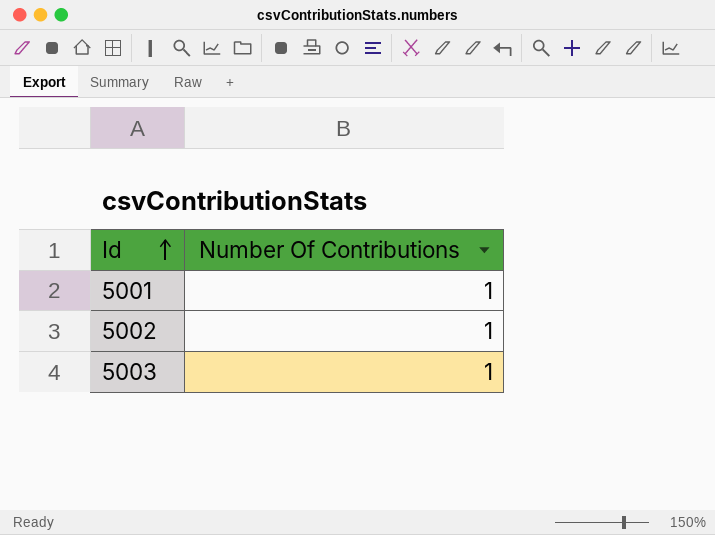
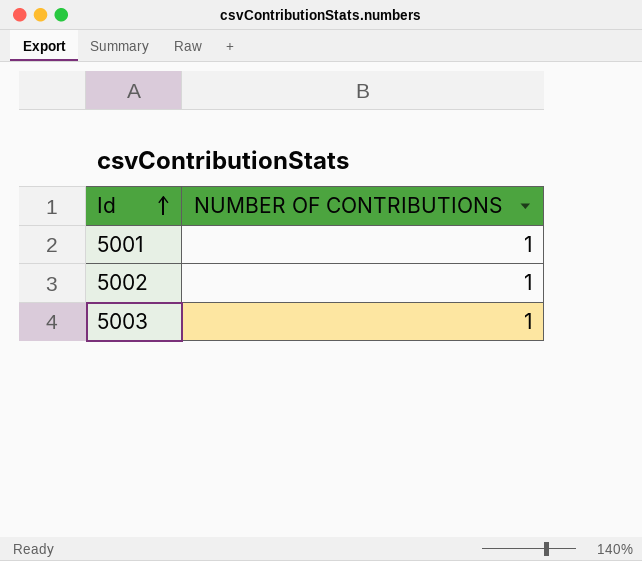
column name: Number Of Contributions -> NUMBER OF CONTRIBUTIONS

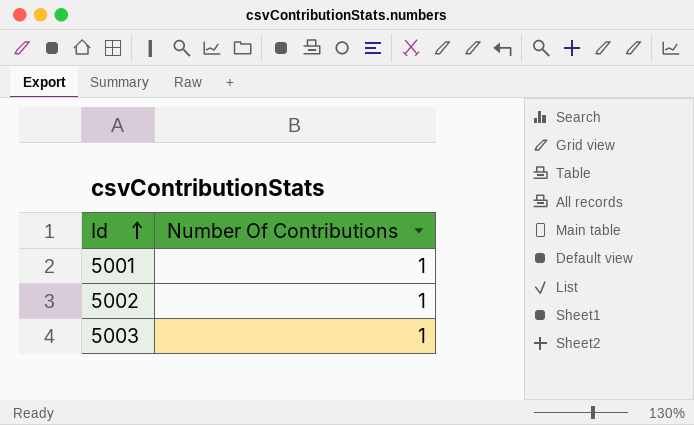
column name: NUMBER OF CONTRIBUTIONS -> Number Of Contributions

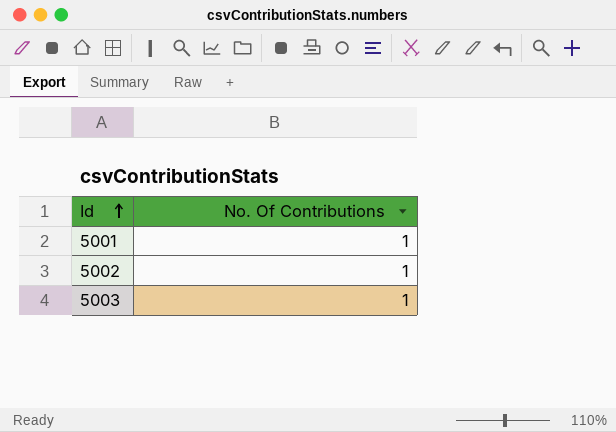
column name: Number Of Contributions -> No. Of Contributions

